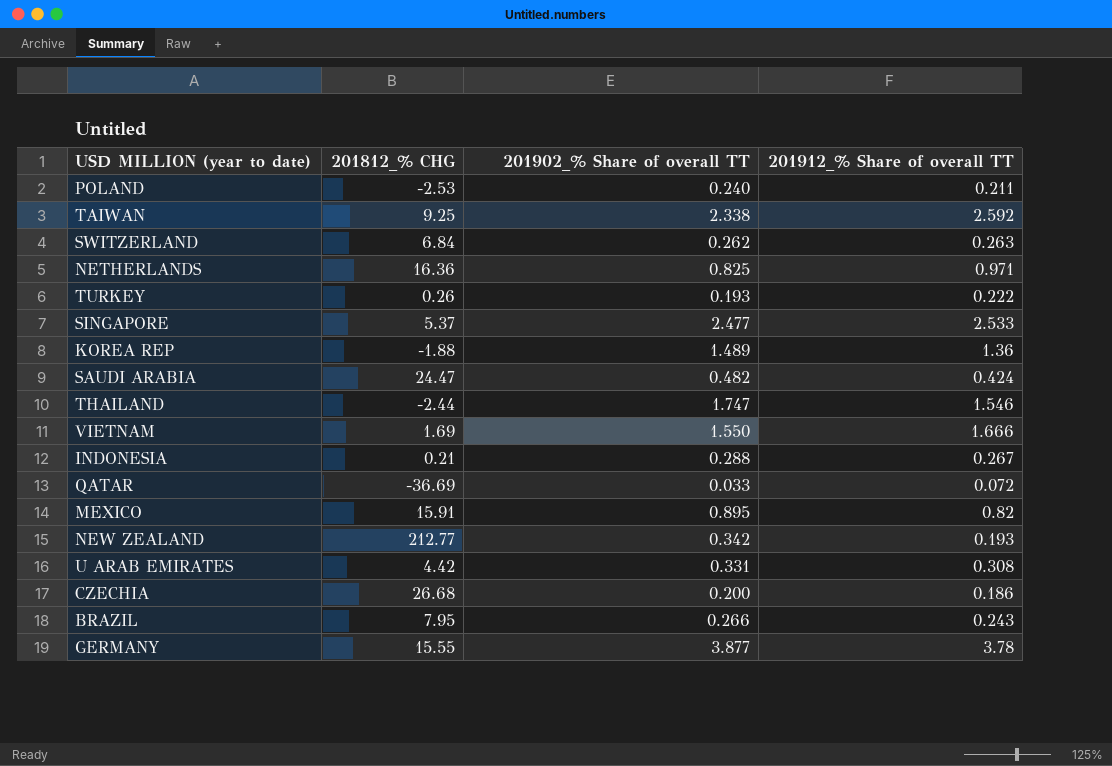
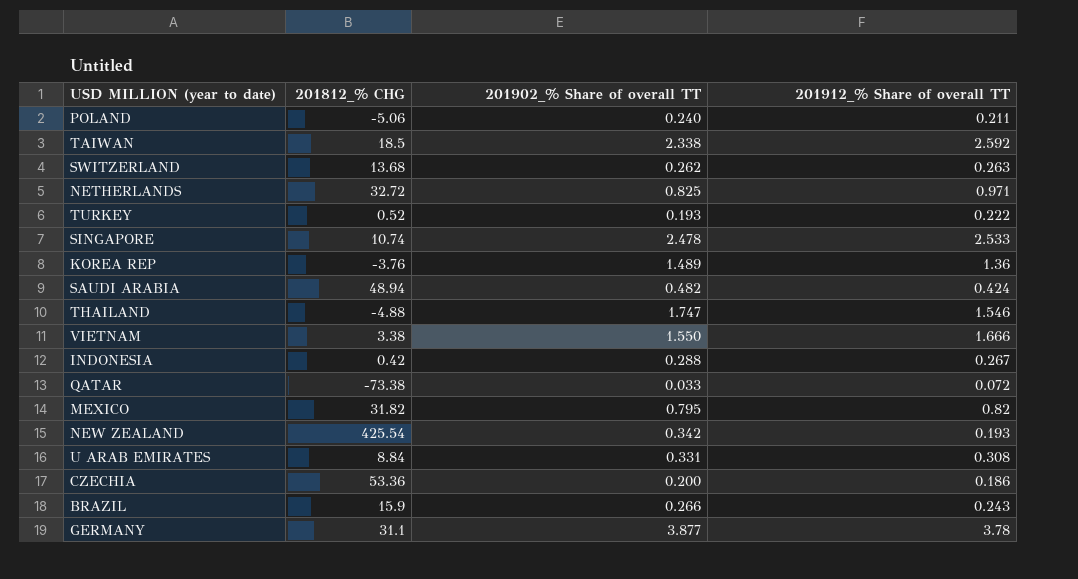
POLAND | 201812_% CHG: -2.53 -> -5.06
TAIWAN | 201812_% CHG: 9.25 -> 18.5
SWITZERLAND | 201812_% CHG: 6.84 -> 13.68
NETHERLANDS | 201812_% CHG: 16.36 -> 32.72
TURKEY | 201812_% CHG: 0.26 -> 0.52
SINGAPORE | 201812_% CHG: 5.37 -> 10.74
SINGAPORE | 201902_% Share of overall TT: 2.477 -> 2.478
KOREA REP | 201812_% CHG: -1.88 -> -3.76
SAUDI ARABIA | 201812_% CHG: 24.47 -> 48.94
THAILAND | 201812_% CHG: -2.44 -> -4.88
VIETNAM | 201812_% CHG: 1.69 -> 3.38
INDONESIA | 201812_% CHG: 0.21 -> 0.42
QATAR | 201812_% CHG: -36.69 -> -73.38
MEXICO | 201812_% CHG: 15.91 -> 31.82
MEXICO | 201902_% Share of overall TT: 0.895 -> 0.795
NEW ZEALAND | 201812_% CHG: 212.77 -> 425.54
U ARAB EMIRATES | 201812_% CHG: 4.42 -> 8.84
CZECHIA | 201812_% CHG: 26.68 -> 53.36
BRAZIL | 201812_% CHG: 7.95 -> 15.9
GERMANY | 201812_% CHG: 15.55 -> 31.1

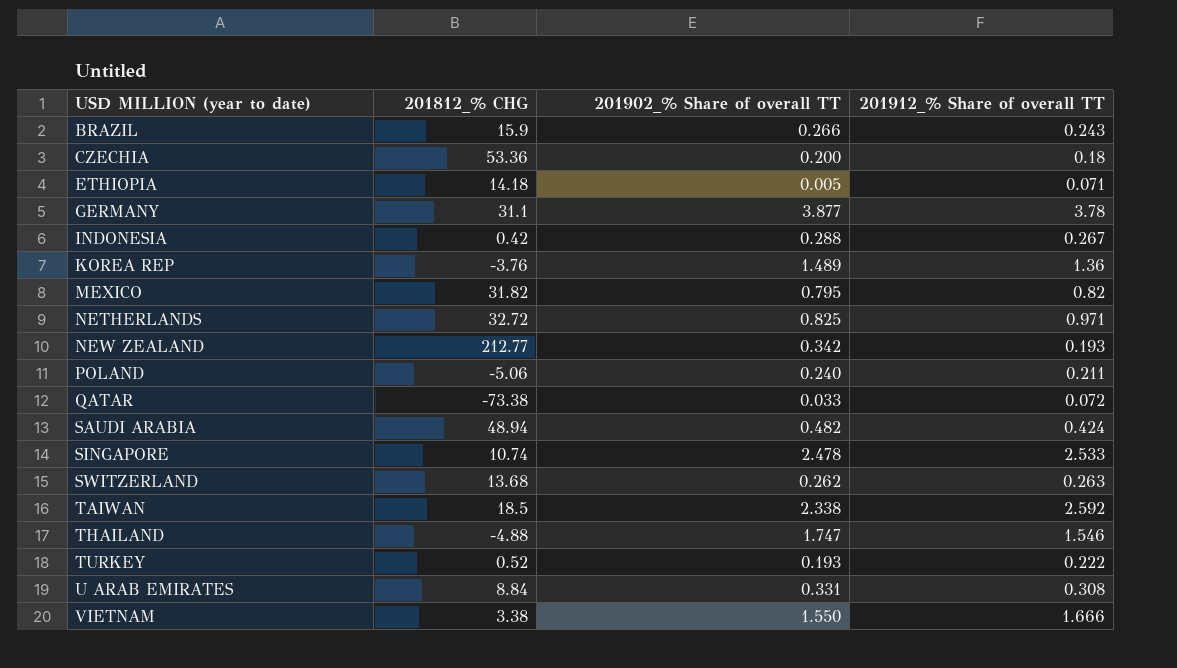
row order: none -> USD MILLION (year to date) ascending
CZECHIA | 201912_% Share of overall TT: 0.186 -> 0.18
row ETHIOPIA: none -> 14.18 | 0.005 | 0.071
NEW ZEALAND | 201812_% CHG: 425.54 -> 212.77

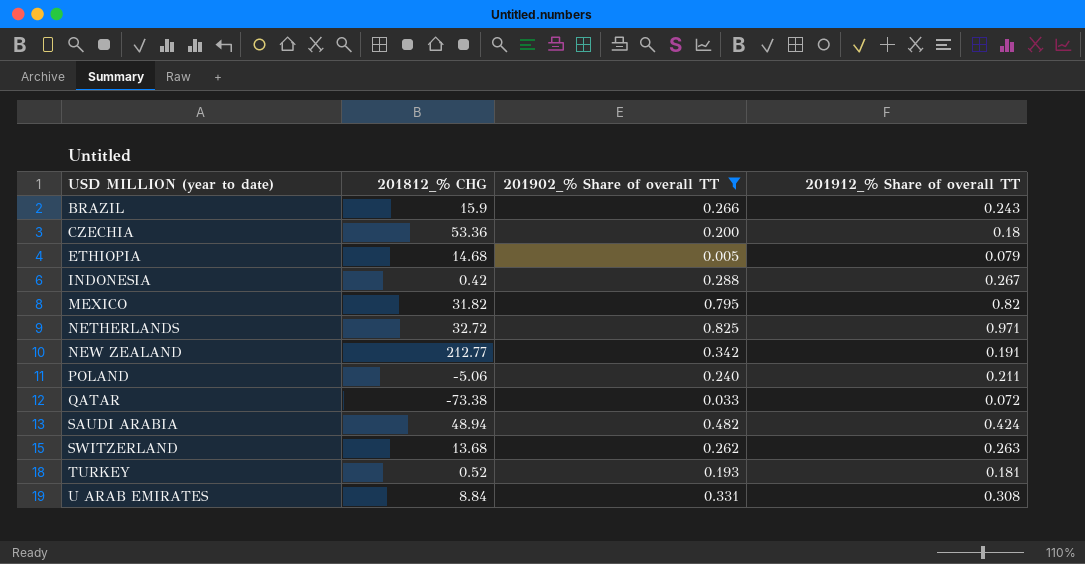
filter: none -> 201902_% Share of overall TT <= 0.825
ETHIOPIA | 201812_% CHG: 14.18 -> 14.68
ETHIOPIA | 201912_% Share of overall TT: 0.071 -> 0.079
NEW ZEALAND | 201912_% Share of overall TT: 0.193 -> 0.191
TURKEY | 201912_% Share of overall TT: 0.222 -> 0.181

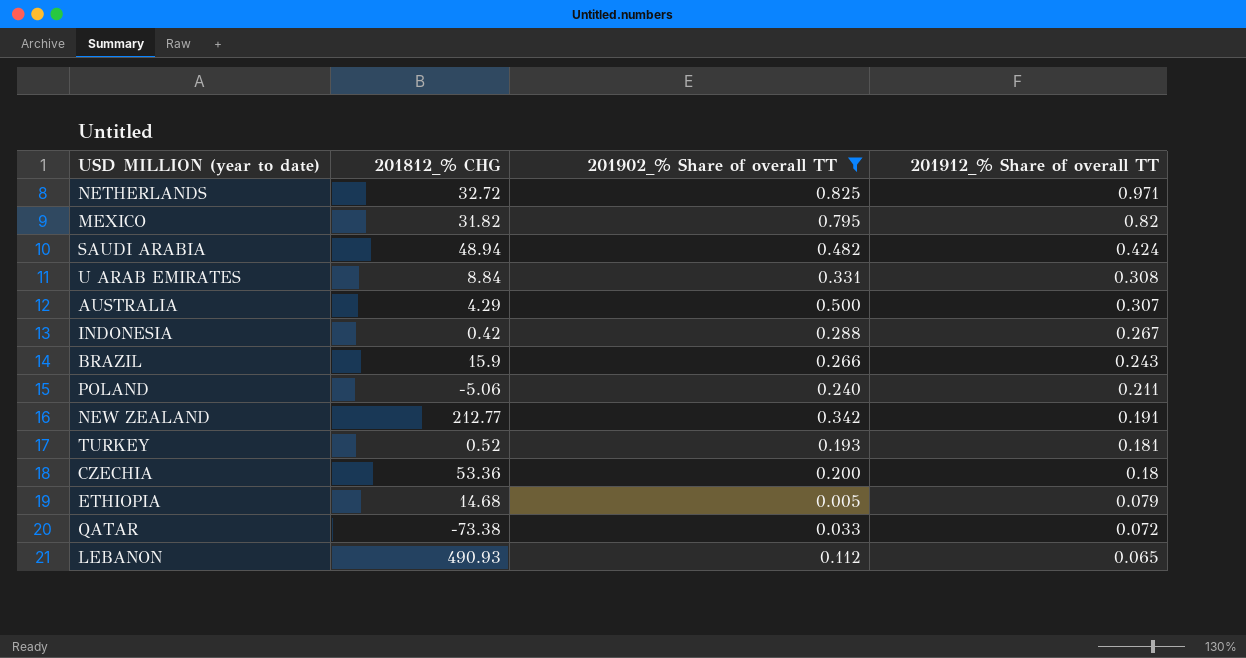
row order: USD MILLION (year to date) ascending -> 201912_% Share of overall TT descending
row SWITZERLAND: 13.68 | 0.262 | 0.263 -> none
row AUSTRALIA: none -> 4.29 | 0.500 | 0.307
row LEBANON: none -> 490.93 | 0.112 | 0.065

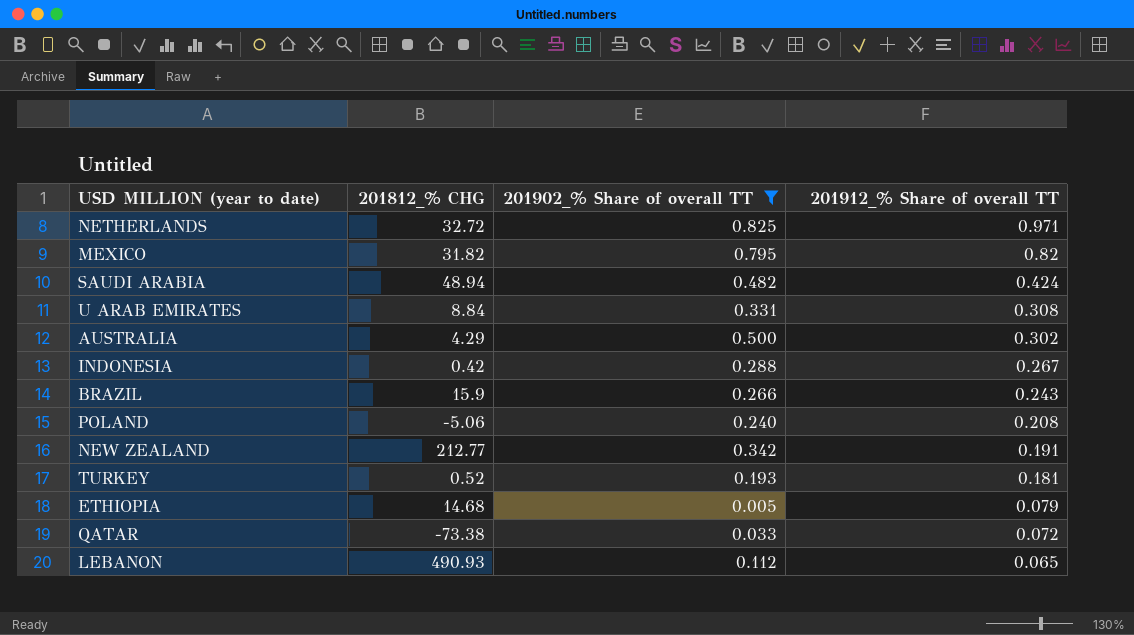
row CZECHIA: 53.36 | 0.200 | 0.18 -> none
AUSTRALIA | 201912_% Share of overall TT: 0.307 -> 0.302
POLAND | 201912_% Share of overall TT: 0.211 -> 0.208

